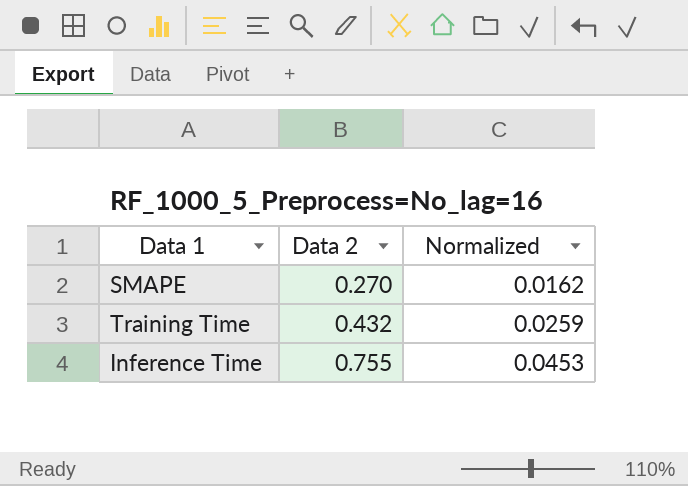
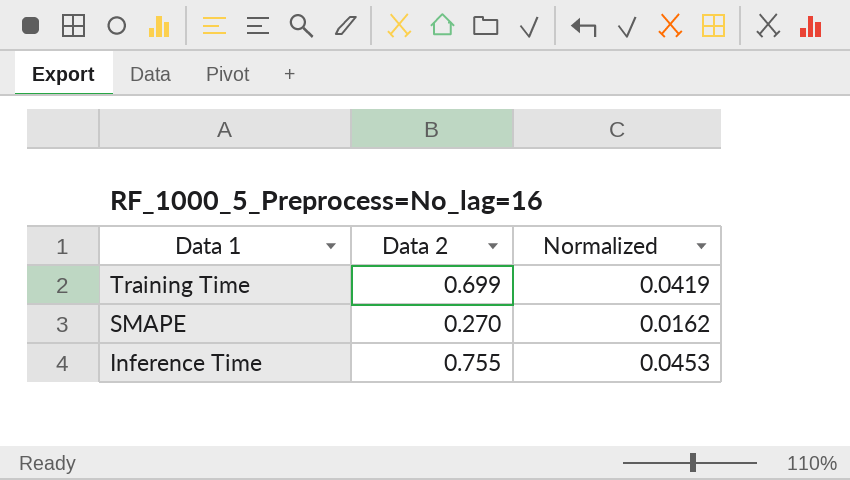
row order: Data 2 ascending -> Data 1 descending
Training Time | Data 2: 0.432 -> 0.699
Training Time | Normalized: 0.0259 -> 0.0419

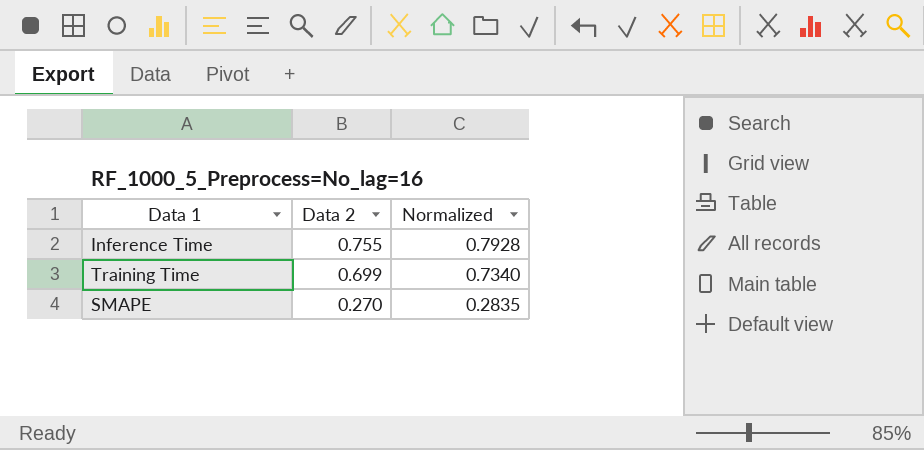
row order: Data 1 descending -> Data 2 descending
column Normalized | formula: [Data 2] * 0.06 -> [Data 2] * 1.05

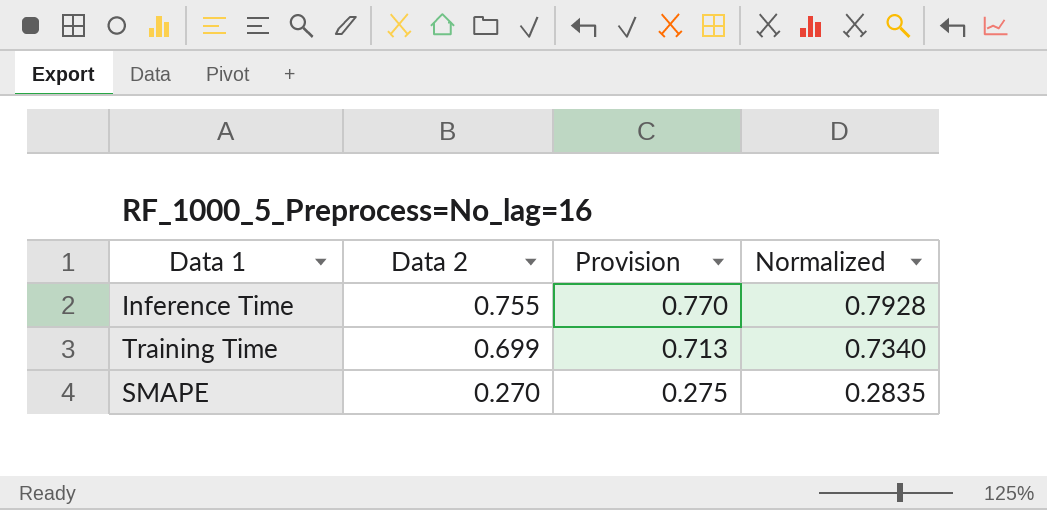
column Provision | formula: none -> [Data 2] * 1.02

